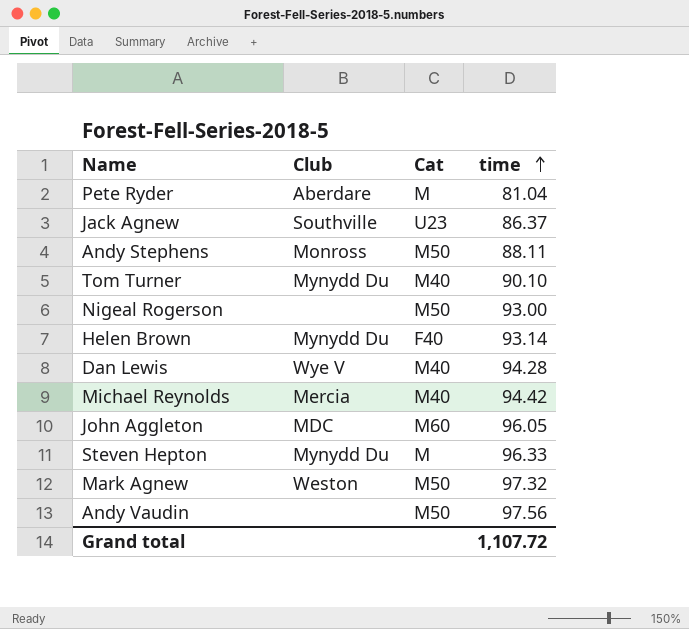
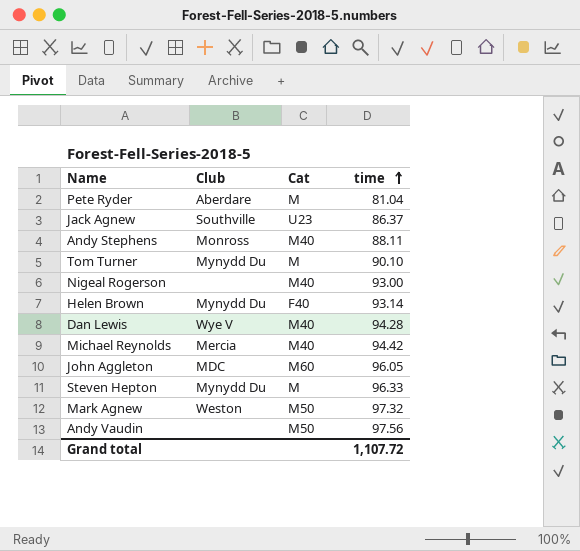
Andy Stephens | Cat: M50 -> M40
Tom Turner | Cat: M40 -> M
Nigeal Rogerson | Cat: M50 -> M40

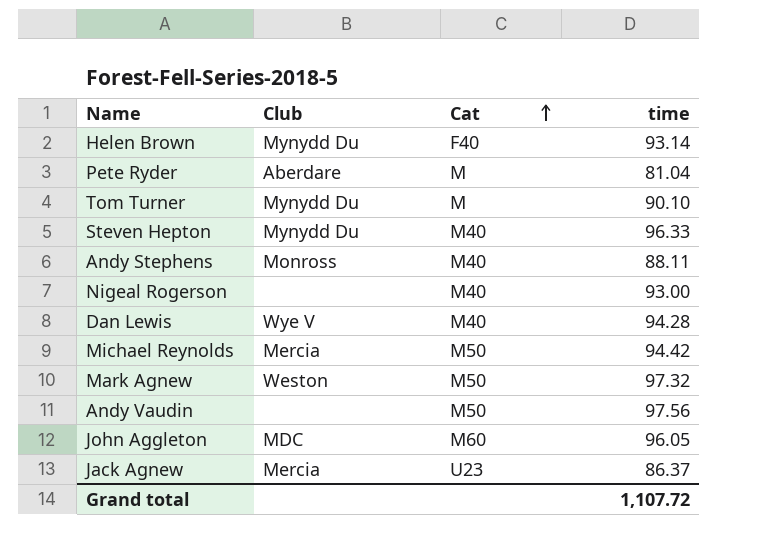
row order: time ascending -> Cat ascending
Steven Hepton | Cat: M -> M40
Michael Reynolds | Cat: M40 -> M50
Jack Agnew | Club: Southville -> Mercia

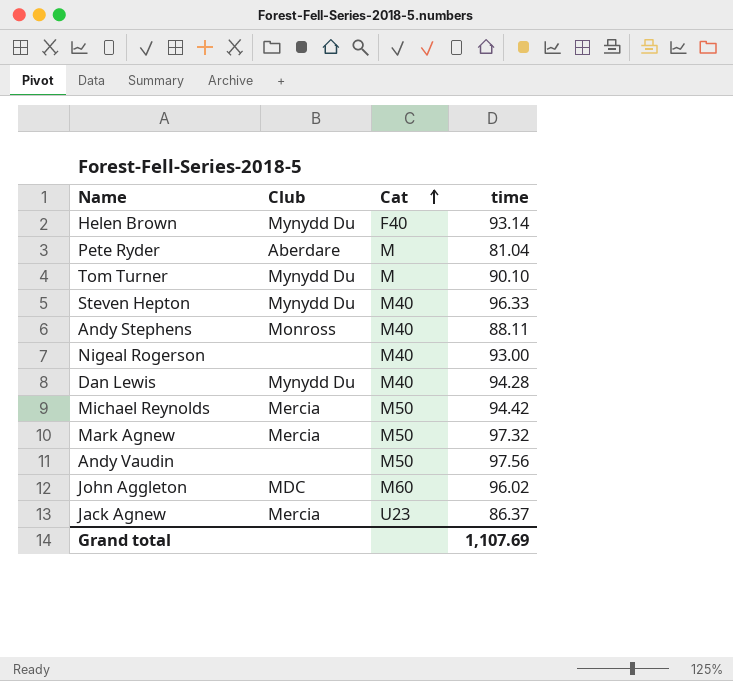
Dan Lewis | Club: Wye V -> Mynydd Du
Mark Agnew | Club: Weston -> Mercia
John Aggleton | time: 96.05 -> 96.02
Grand total | time: 1,107.72 -> 1,107.69

